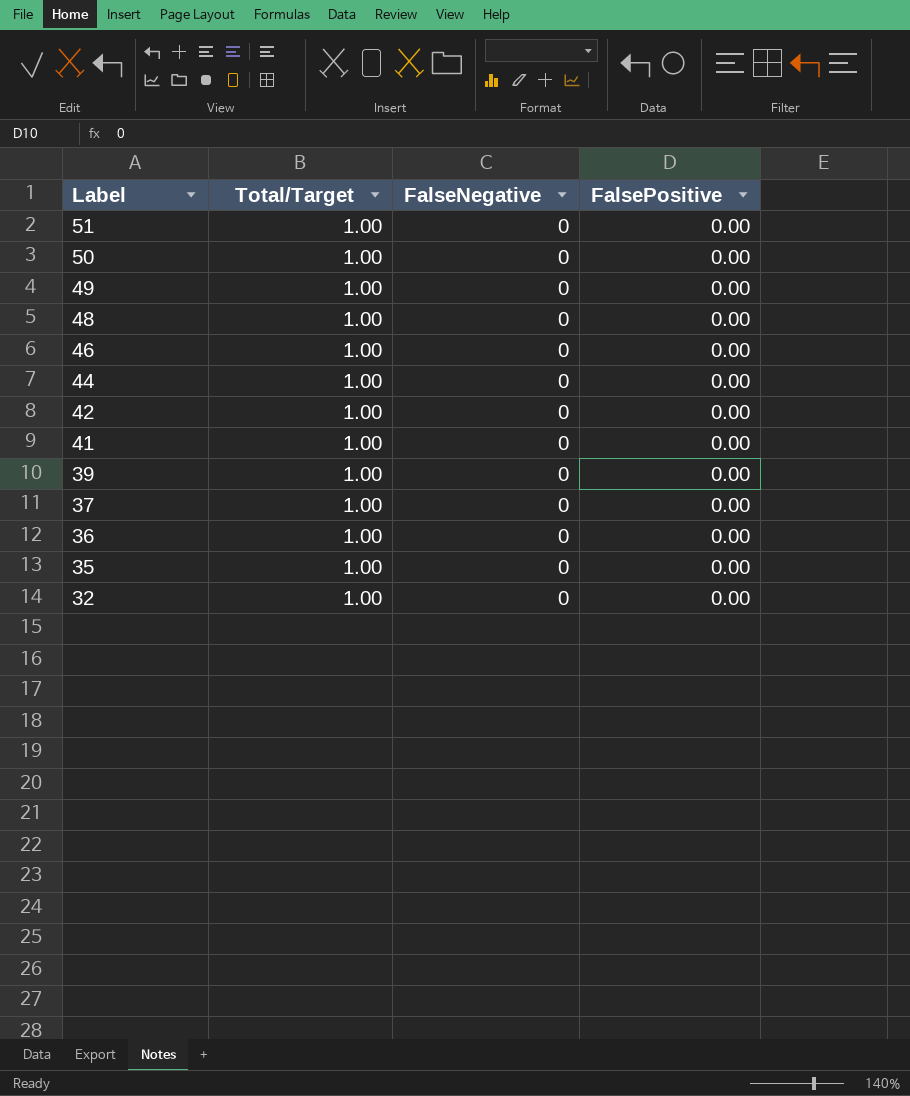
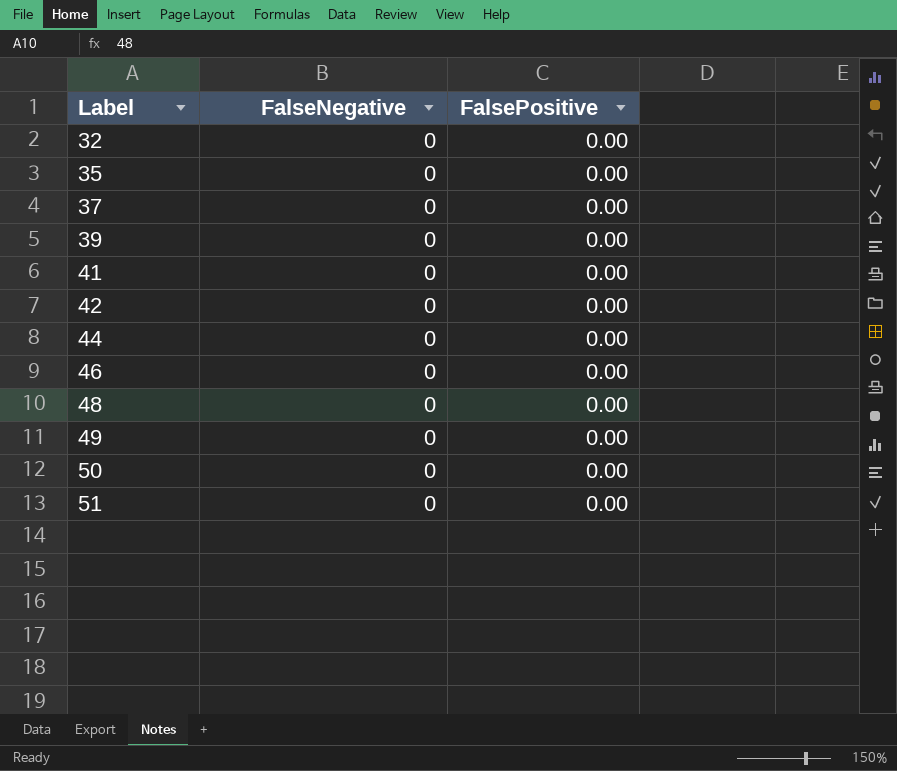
row order: Label descending -> Label ascending
column Total/Target | position: 2 -> none
row 36: 1.00 | 0 | 0.00 -> none

